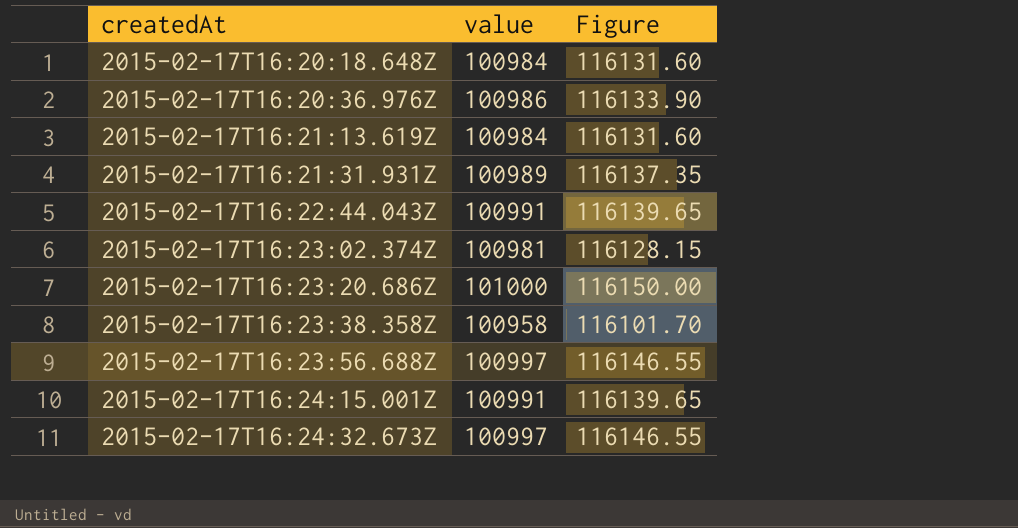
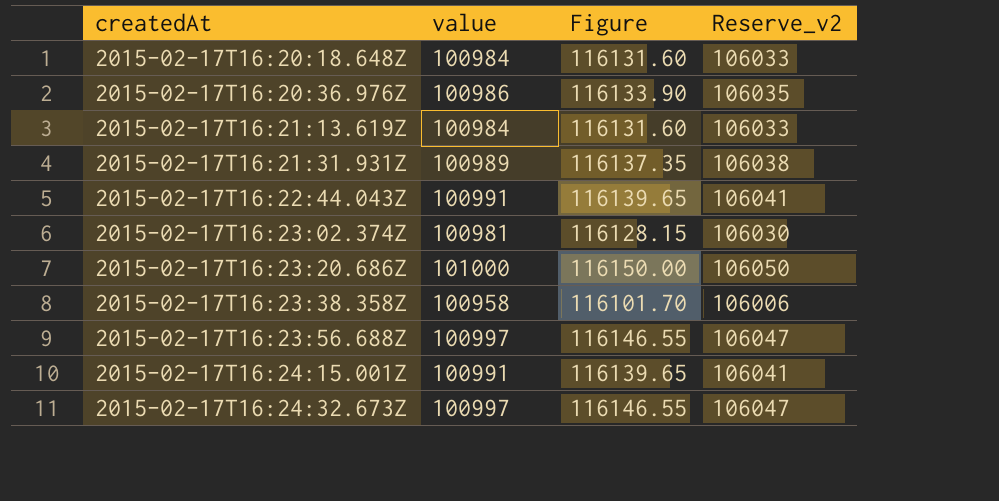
column Reserve_v2 | formula: none -> [value] * 1.05

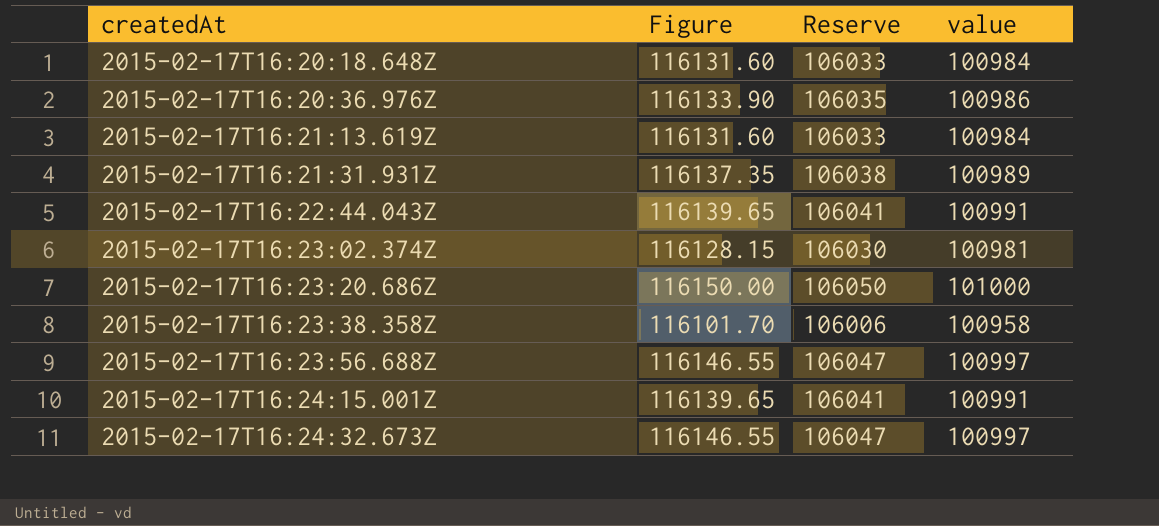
column name: Reserve_v2 -> Reserve
column value | position: 2 -> 4

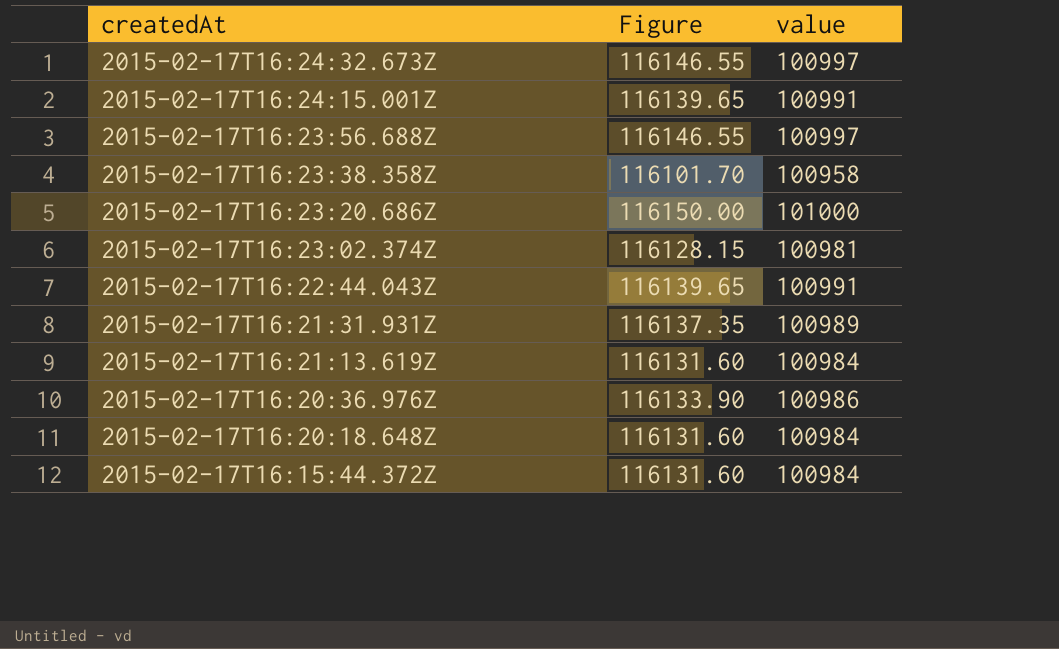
row order: createdAt ascending -> createdAt descending
column Reserve | formula: [value] * 1.05 -> none
row 2015-02-17T16:15:44.372Z: none -> 116131.60 | 100984

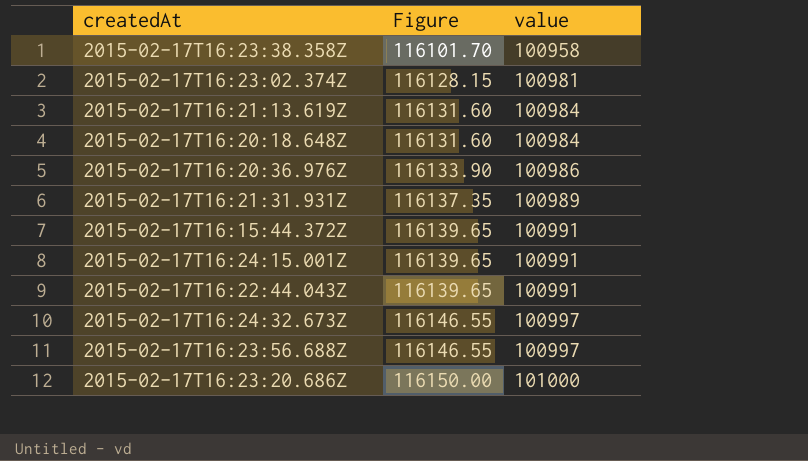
row order: createdAt descending -> Figure ascending
2015-02-17T16:15:44.372Z | Figure: 116131.60 -> 116139.65
2015-02-17T16:15:44.372Z | value: 100984 -> 100991

